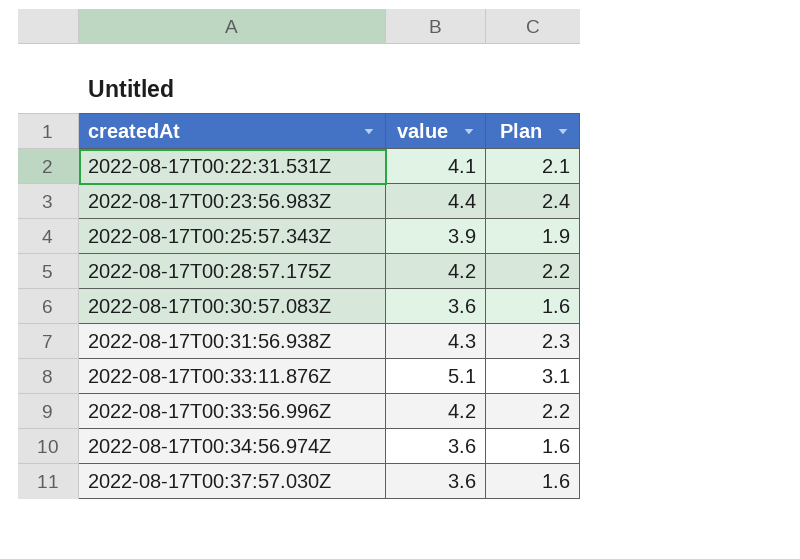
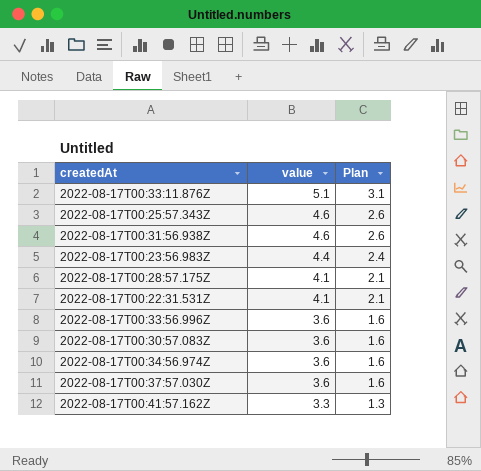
row order: createdAt ascending -> value descending
2022-08-17T00:25:57.343Z | value: 3.9 -> 4.6
2022-08-17T00:25:57.343Z | Plan: 1.9 -> 2.6
2022-08-17T00:31:56.938Z | value: 4.3 -> 4.6
2022-08-17T00:31:56.938Z | Plan: 2.3 -> 2.6
2022-08-17T00:28:57.175Z | value: 4.2 -> 4.1
2022-08-17T00:28:57.175Z | Plan: 2.2 -> 2.1
2022-08-17T00:33:56.996Z | value: 4.2 -> 3.6
2022-08-17T00:33:56.996Z | Plan: 2.2 -> 1.6
row 2022-08-17T00:41:57.162Z: none -> 3.3 | 1.3

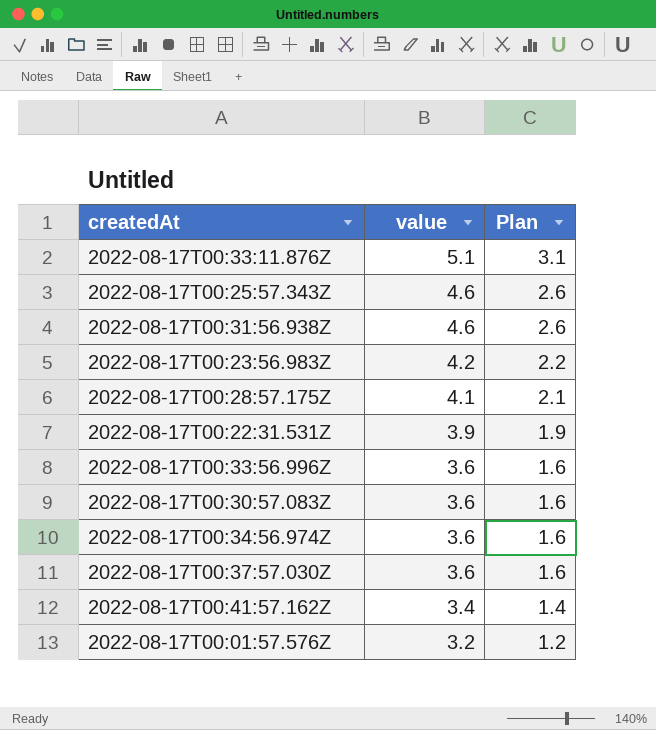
2022-08-17T00:23:56.983Z | value: 4.4 -> 4.2
2022-08-17T00:23:56.983Z | Plan: 2.4 -> 2.2
2022-08-17T00:22:31.531Z | value: 4.1 -> 3.9
2022-08-17T00:22:31.531Z | Plan: 2.1 -> 1.9
2022-08-17T00:41:57.162Z | value: 3.3 -> 3.4
2022-08-17T00:41:57.162Z | Plan: 1.3 -> 1.4
row 2022-08-17T00:01:57.576Z: none -> 3.2 | 1.2

